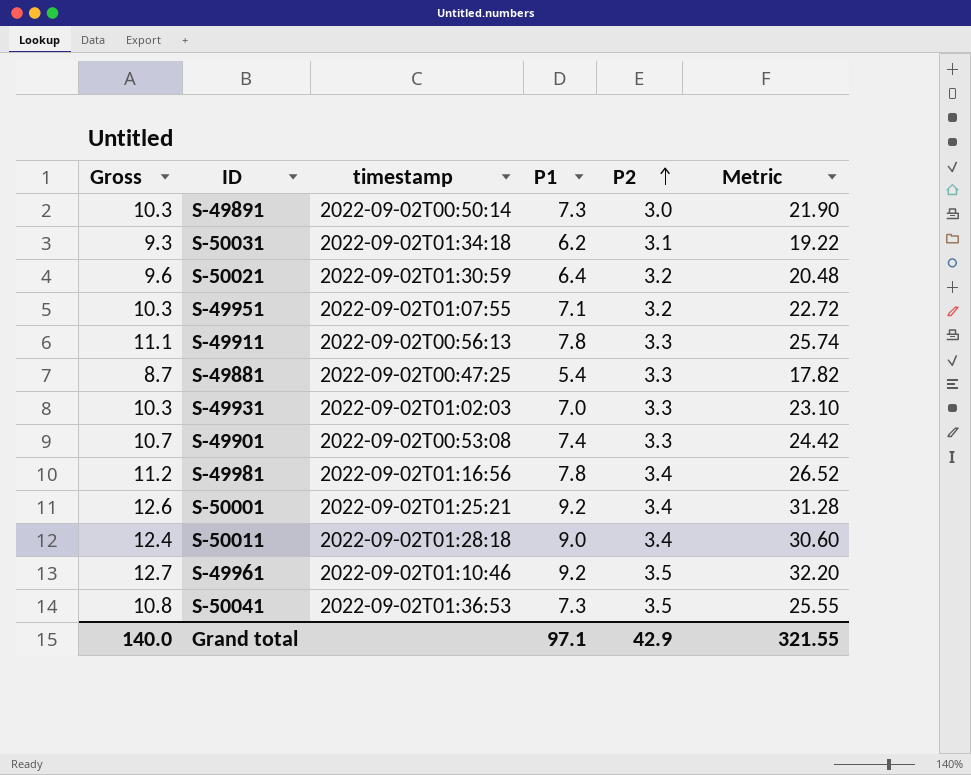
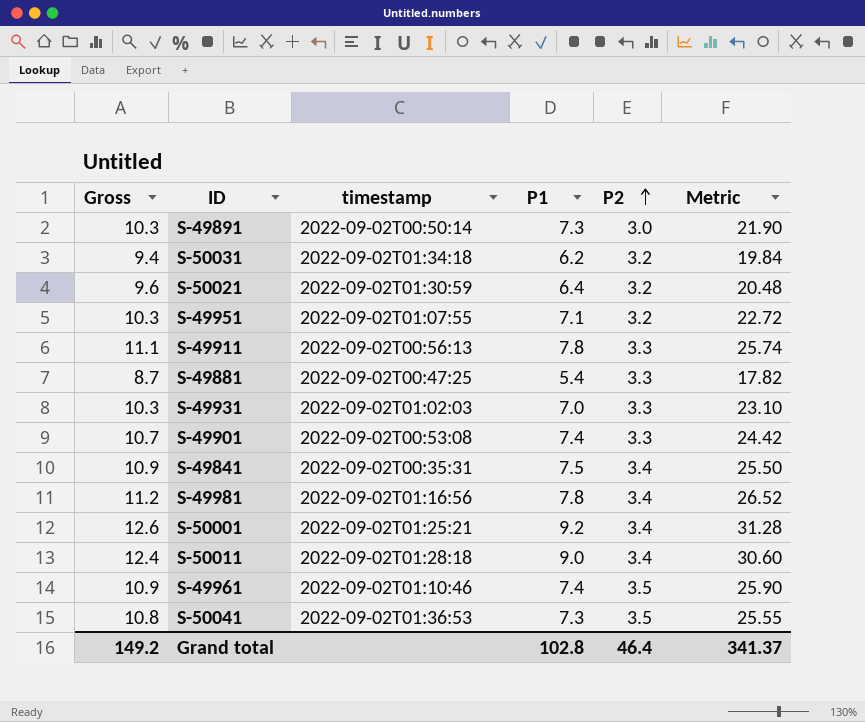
S-50031 | Gross: 9.3 -> 9.4
S-50031 | P2: 3.1 -> 3.2
S-50031 | Metric: 19.22 -> 19.84
row S-49841: none -> 10.9 | 2022-09-02T00:35:31 | 7.5 | 3.4 | 25.50
S-49961 | Gross: 12.7 -> 10.9
S-49961 | P1: 9.2 -> 7.4
S-49961 | Metric: 32.20 -> 25.90
Grand total | Gross: 140.0 -> 149.2
Grand total | P1: 97.1 -> 102.8
Grand total | P2: 42.9 -> 46.4
Grand total | Metric: 321.55 -> 341.37

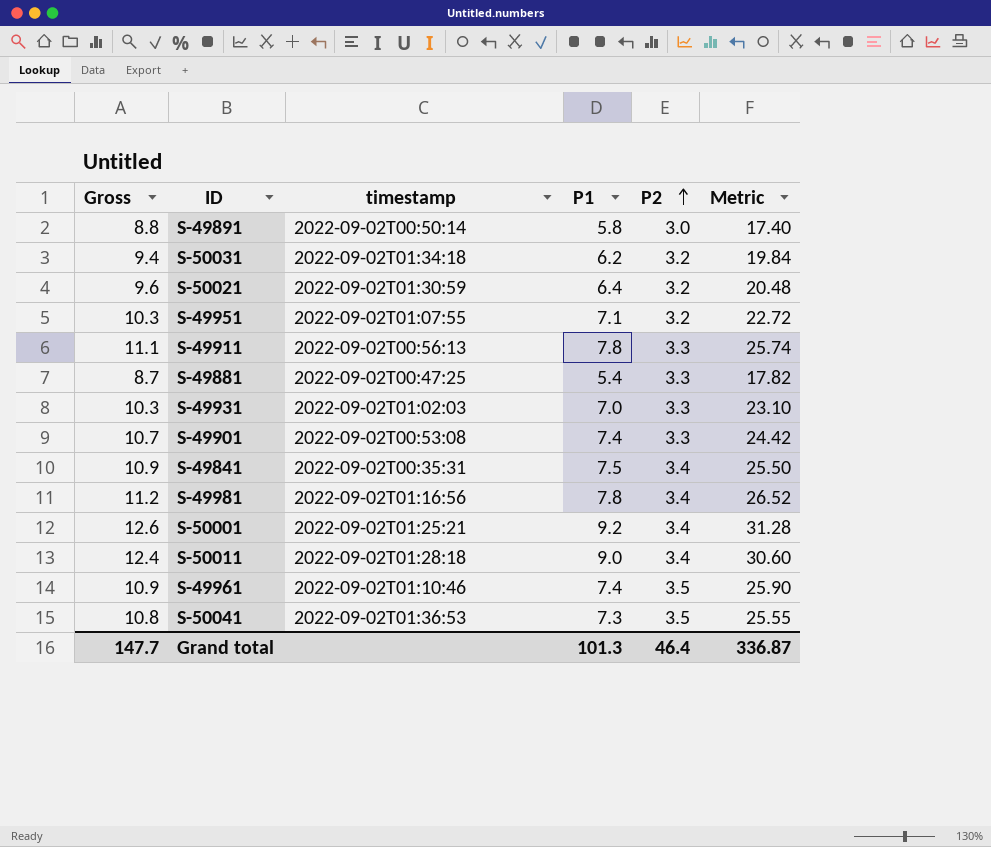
S-49891 | Gross: 10.3 -> 8.8
S-49891 | P1: 7.3 -> 5.8
S-49891 | Metric: 21.90 -> 17.40
Grand total | Gross: 149.2 -> 147.7
Grand total | P1: 102.8 -> 101.3
Grand total | Metric: 341.37 -> 336.87

